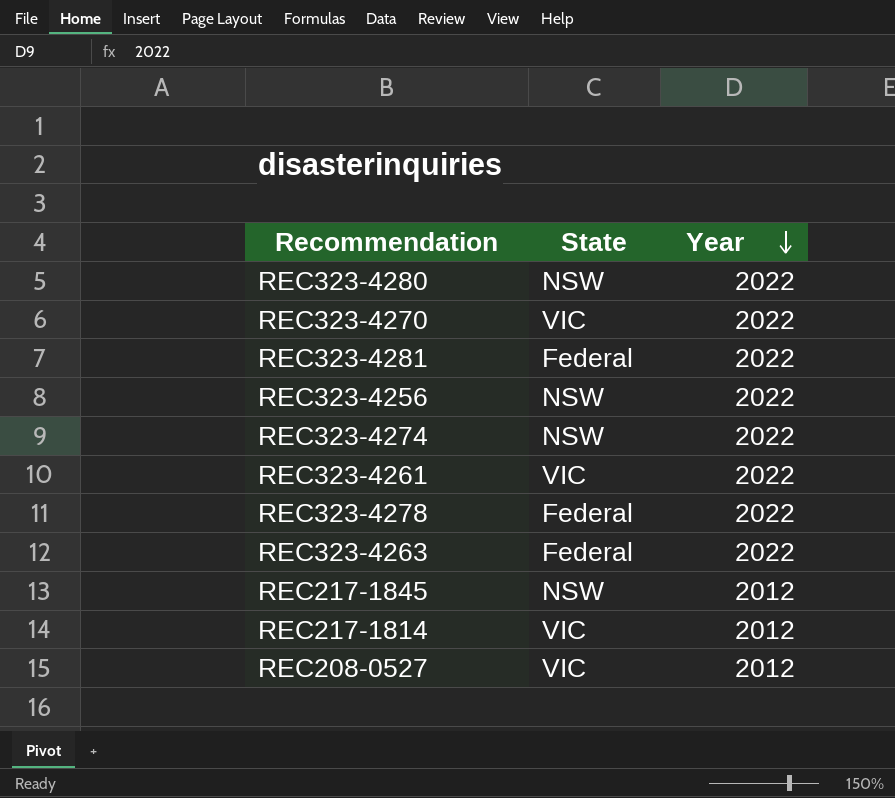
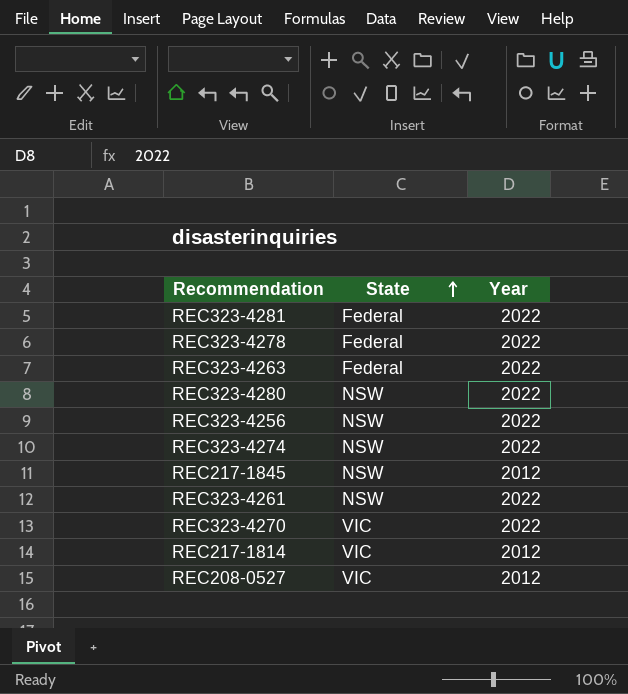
row order: Year descending -> State ascending
REC323-4261 | State: VIC -> NSW

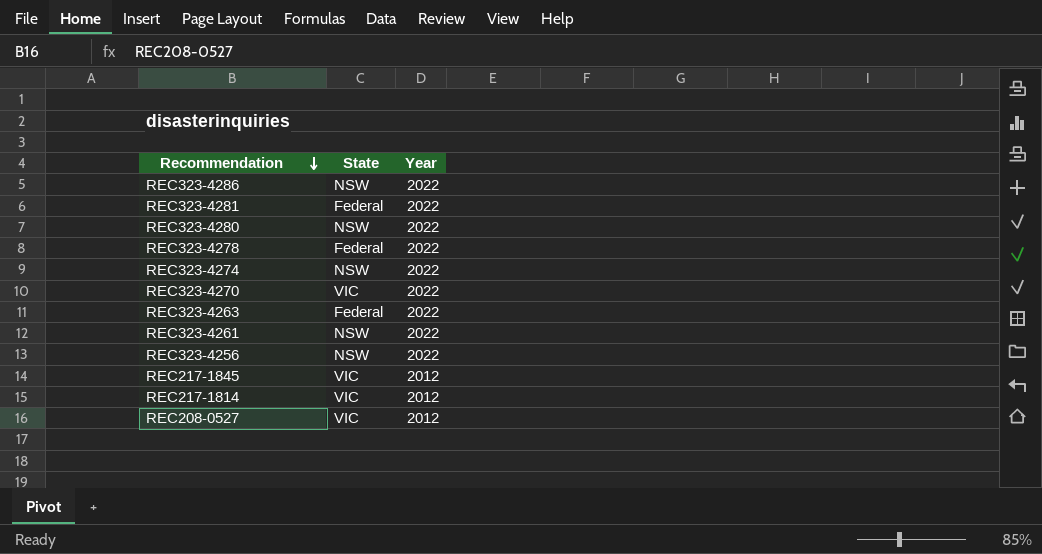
row order: State ascending -> Recommendation descending
row REC323-4286: none -> NSW | 2022
REC217-1845 | State: NSW -> VIC

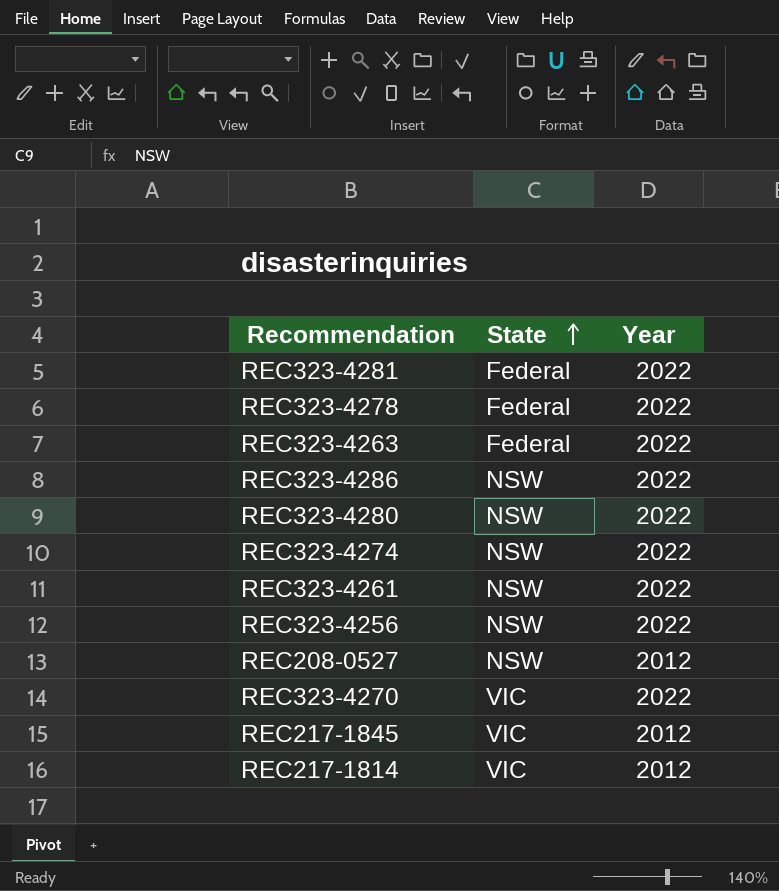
row order: Recommendation descending -> State ascending
REC208-0527 | State: VIC -> NSW

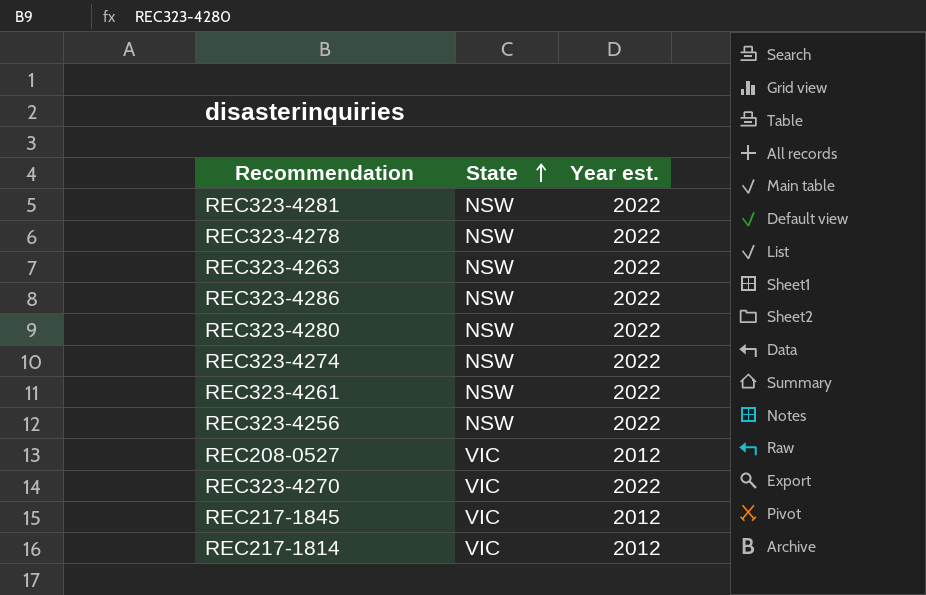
column name: Year -> Year est.
REC323-4281 | State: Federal -> NSW
REC323-4278 | State: Federal -> NSW
REC323-4263 | State: Federal -> NSW
REC208-0527 | State: NSW -> VIC

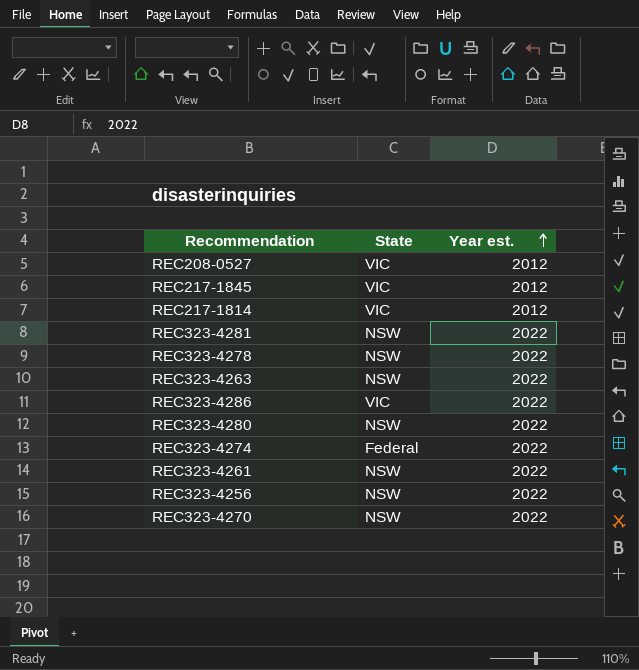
row order: State ascending -> Year est. ascending
REC323-4286 | State: NSW -> VIC
REC323-4274 | State: NSW -> Federal
REC323-4270 | State: VIC -> NSW

